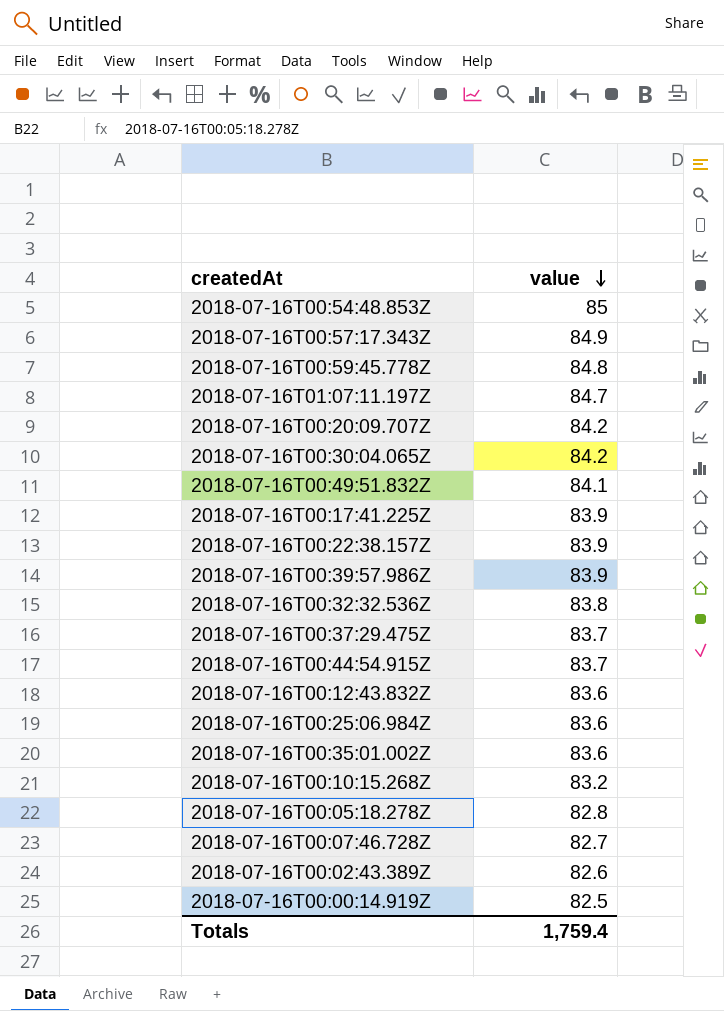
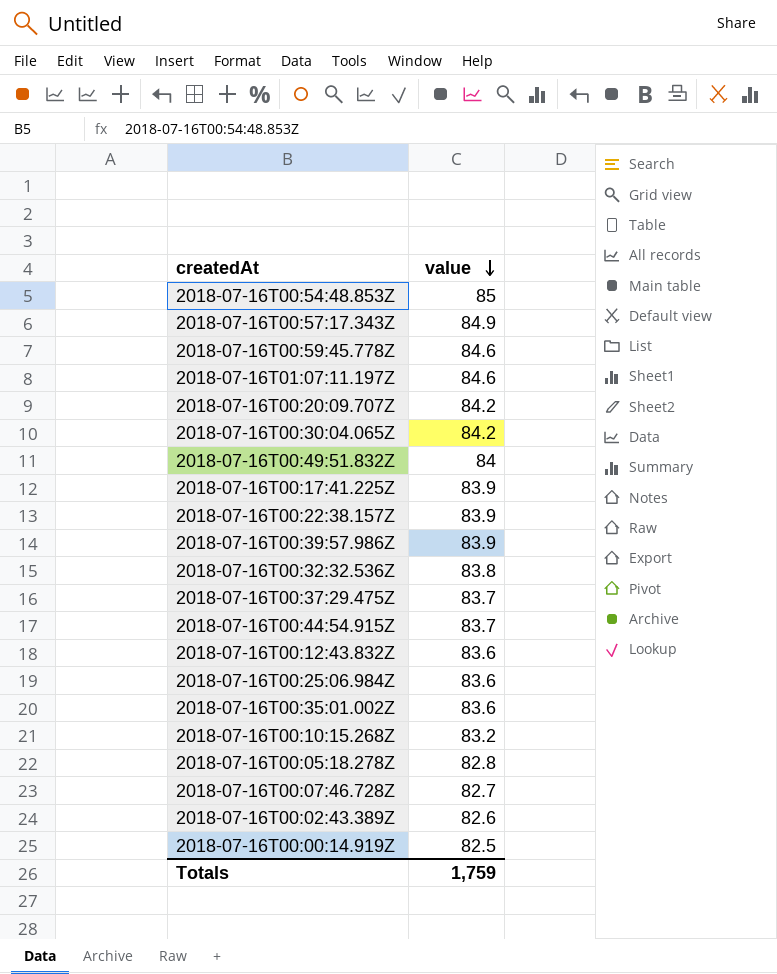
2018-07-16T00:59:45.778Z | value: 84.8 -> 84.6
2018-07-16T01:07:11.197Z | value: 84.7 -> 84.6
2018-07-16T00:49:51.832Z | value: 84.1 -> 84
Totals | value: 1,759.4 -> 1,759

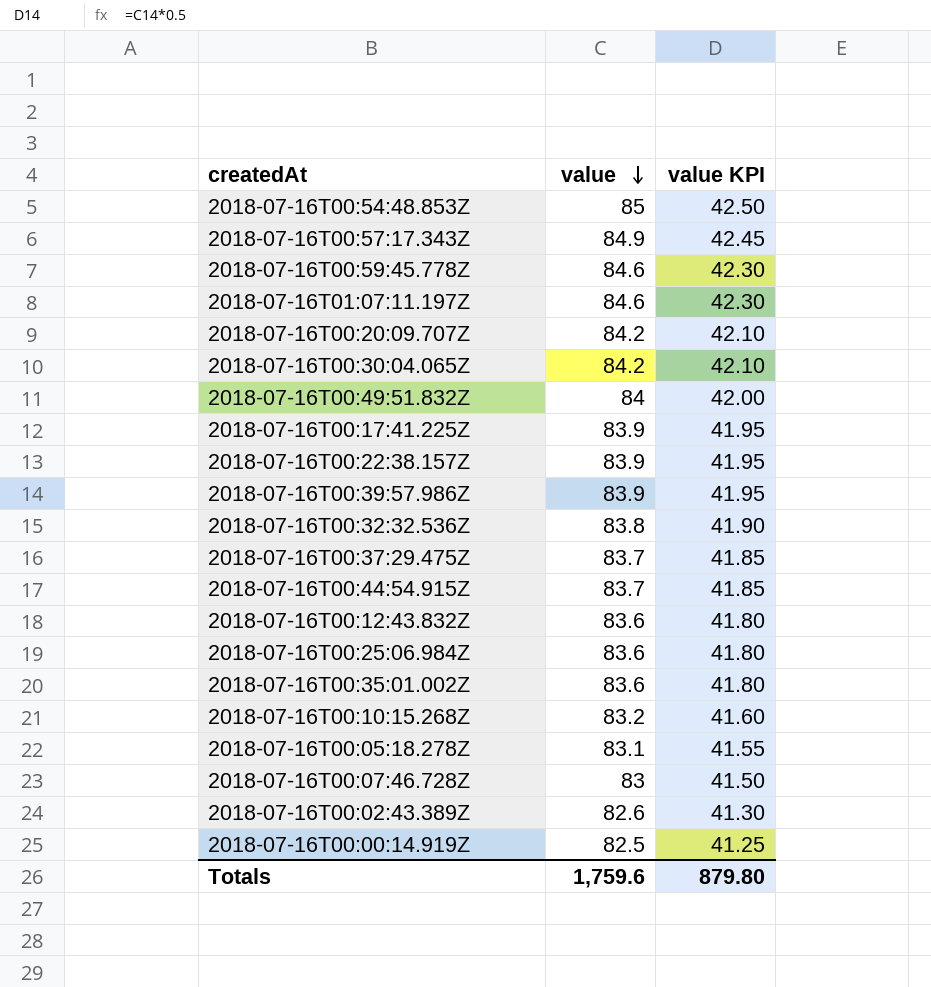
column value KPI | formula: none -> [value] * 0.5
2018-07-16T00:05:18.278Z | value: 82.8 -> 83.1
2018-07-16T00:07:46.728Z | value: 82.7 -> 83
Totals | value: 1,759 -> 1,759.6

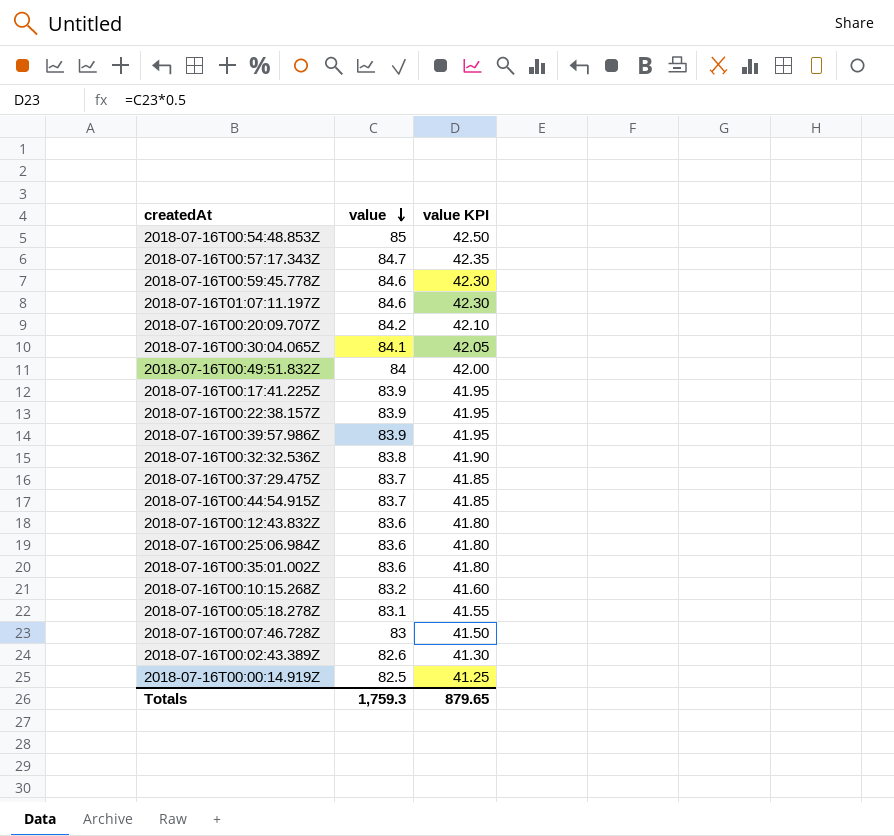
2018-07-16T00:57:17.343Z | value: 84.9 -> 84.7
2018-07-16T00:57:17.343Z | value KPI: 42.45 -> 42.35
2018-07-16T00:30:04.065Z | value: 84.2 -> 84.1
2018-07-16T00:30:04.065Z | value KPI: 42.10 -> 42.05
Totals | value: 1,759.6 -> 1,759.3
Totals | value KPI: 879.80 -> 879.65

